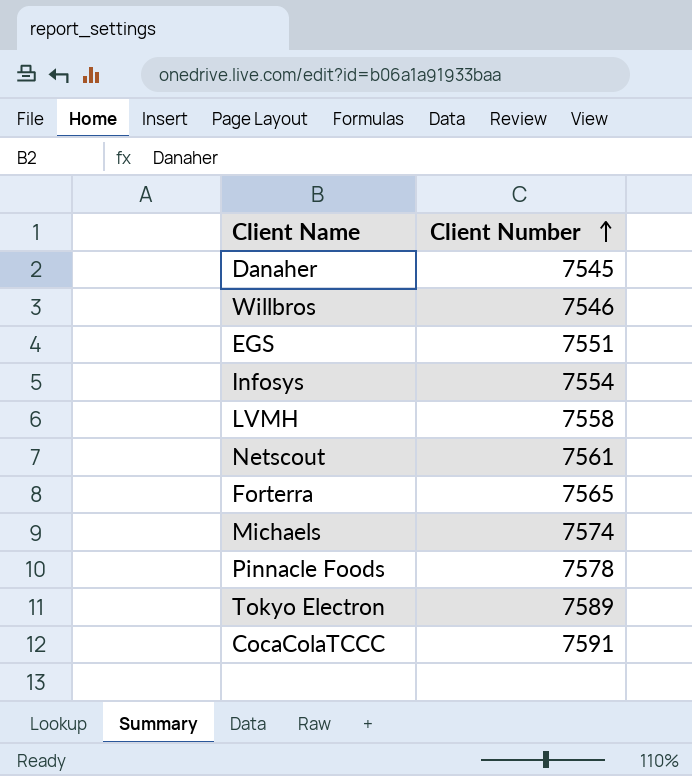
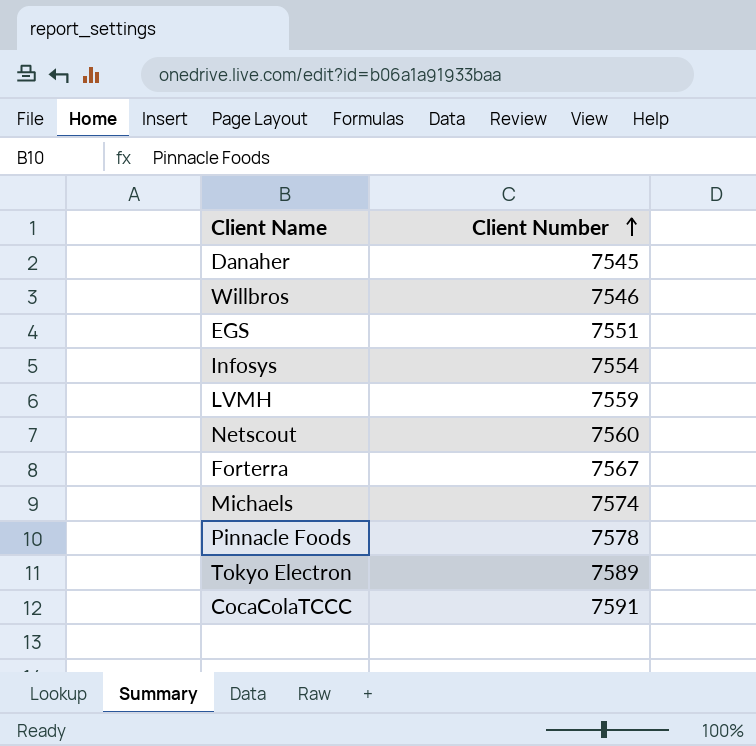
LVMH | Client Number: 7558 -> 7559
Netscout | Client Number: 7561 -> 7560
Forterra | Client Number: 7565 -> 7567

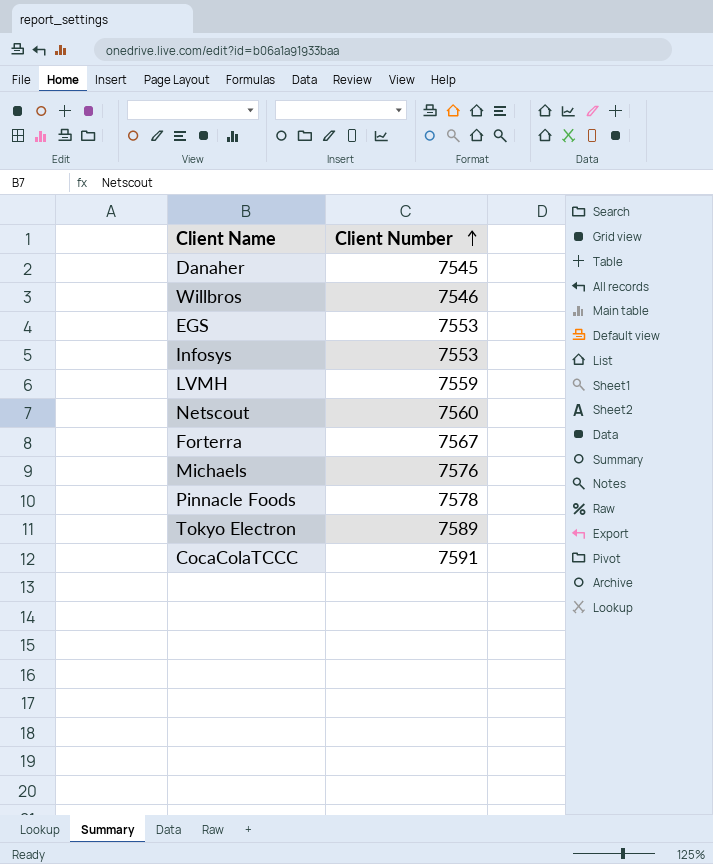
EGS | Client Number: 7551 -> 7553
Infosys | Client Number: 7554 -> 7553
Michaels | Client Number: 7574 -> 7576

